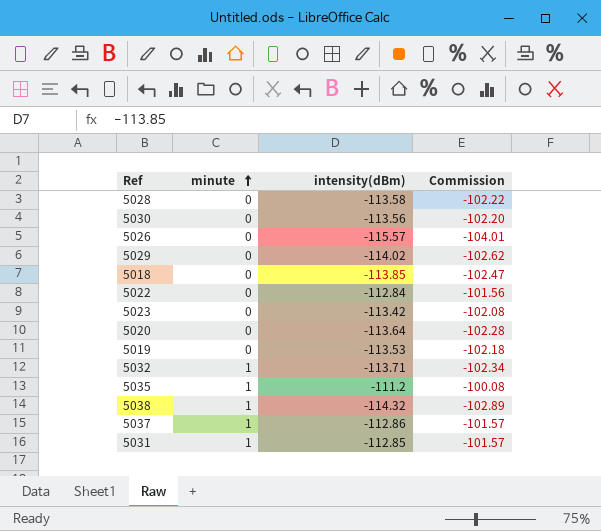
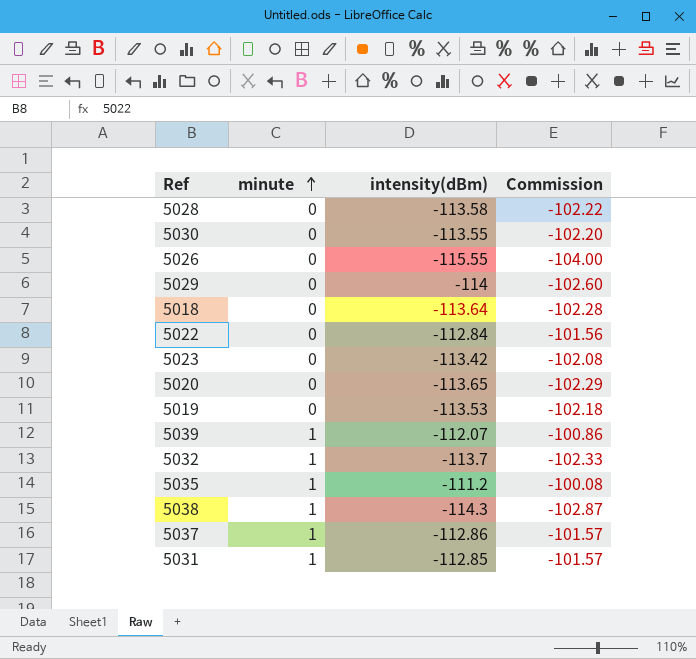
5030 | intensity(dBm): -113.56 -> -113.55
5026 | intensity(dBm): -115.57 -> -115.55
5026 | Commission: -104.01 -> -104.00
5029 | intensity(dBm): -114.02 -> -114
5029 | Commission: -102.62 -> -102.60
5018 | intensity(dBm): -113.85 -> -113.64
5018 | Commission: -102.47 -> -102.28
5020 | intensity(dBm): -113.64 -> -113.65
5020 | Commission: -102.28 -> -102.29
row 5039: none -> 1 | -112.07 | -100.86
5032 | intensity(dBm): -113.71 -> -113.7
5032 | Commission: -102.34 -> -102.33
5038 | intensity(dBm): -114.32 -> -114.3
5038 | Commission: -102.89 -> -102.87

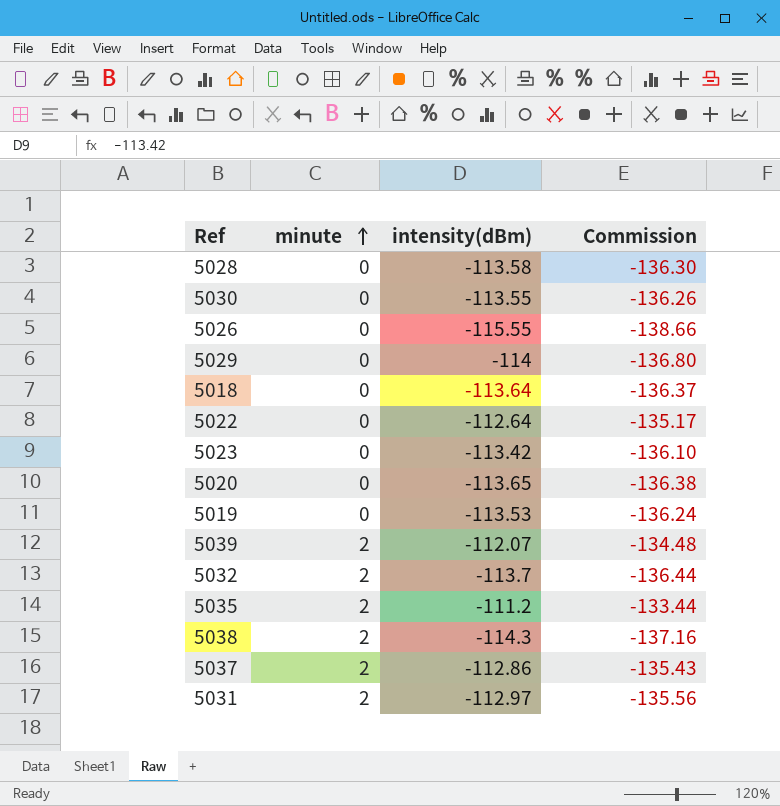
column Commission | formula: [intensity(dBm)] * 0.9 -> [intensity(dBm)] * 1.2
5022 | intensity(dBm): -112.84 -> -112.64
5039 | minute: 1 -> 2
5032 | minute: 1 -> 2
5035 | minute: 1 -> 2
5038 | minute: 1 -> 2
5037 | minute: 1 -> 2
5031 | minute: 1 -> 2
5031 | intensity(dBm): -112.85 -> -112.97

